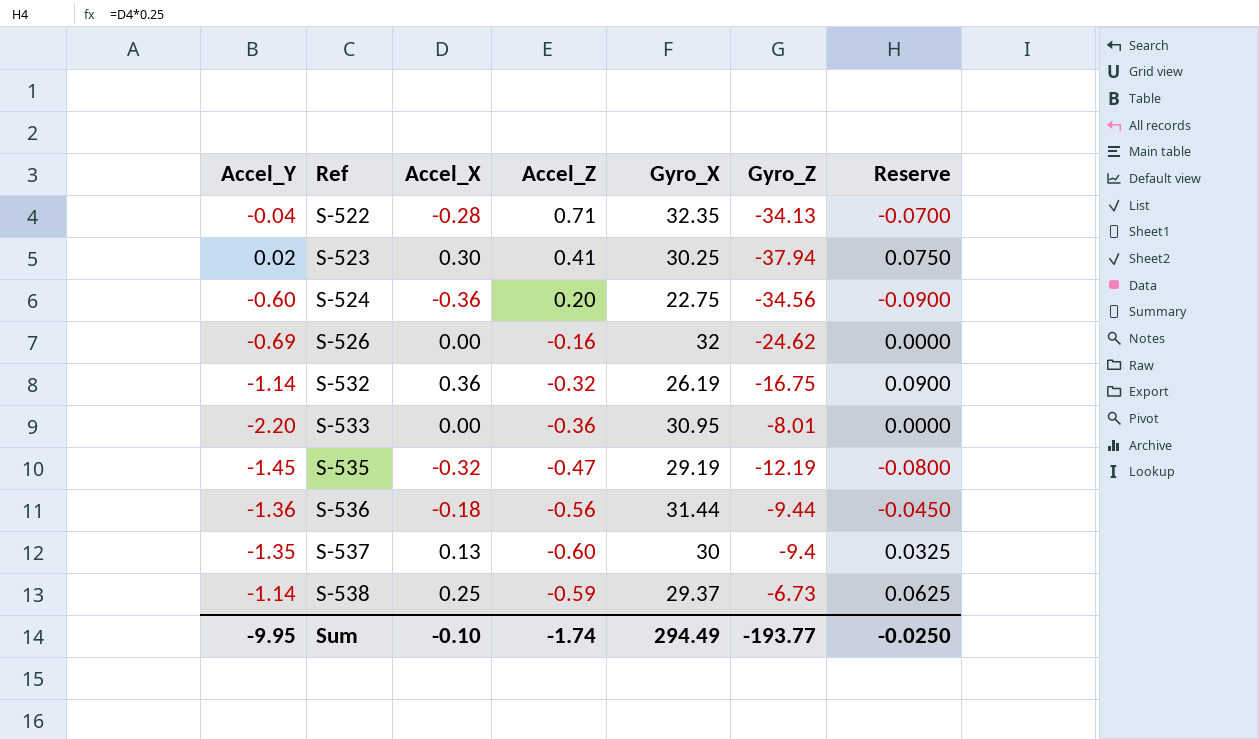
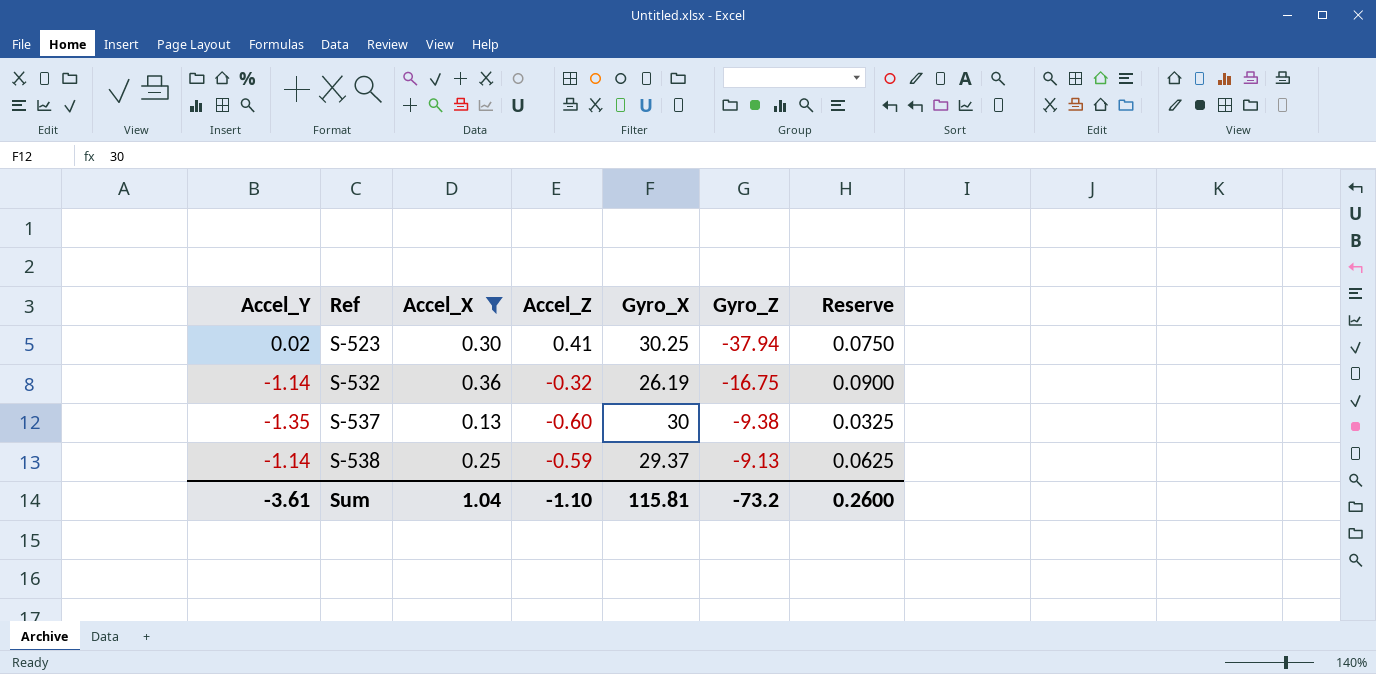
filter: none -> Accel_X >= 0.13
S-537 | Gyro_Z: -9.4 -> -9.38
S-538 | Gyro_Z: -6.73 -> -9.13
Sum | Accel_Y: -9.95 -> -3.61
Sum | Accel_X: -0.10 -> 1.04
Sum | Accel_Z: -1.74 -> -1.10
Sum | Gyro_X: 294.49 -> 115.81
Sum | Gyro_Z: -193.77 -> -73.2
Sum | Reserve: -0.0250 -> 0.2600

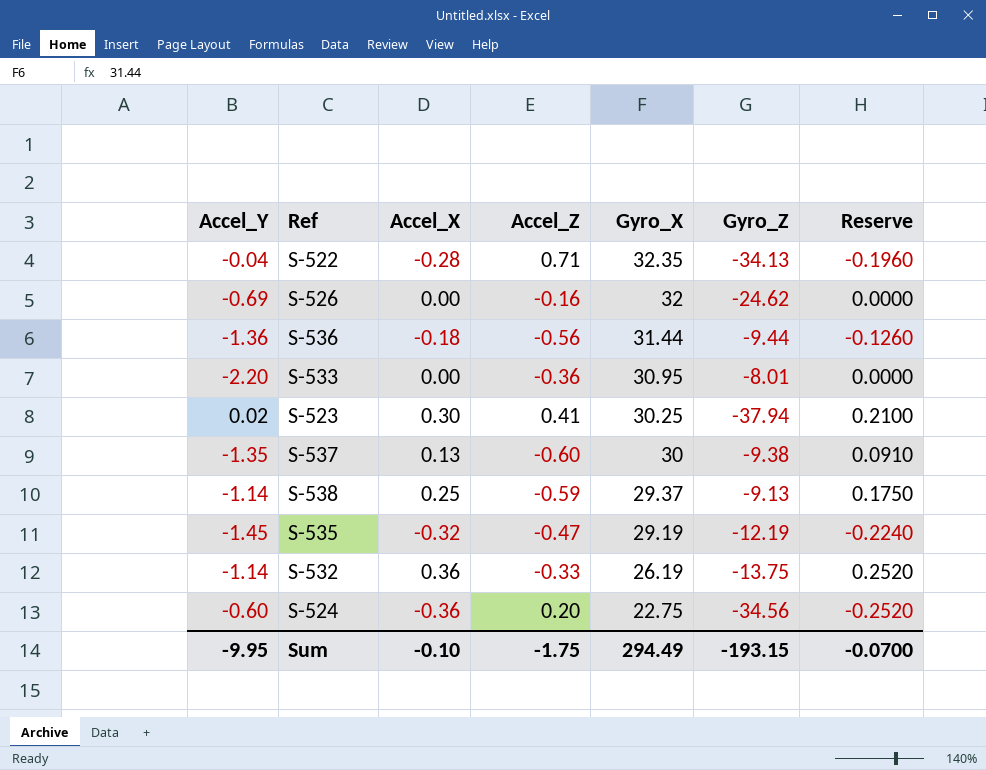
filter: Accel_X >= 0.13 -> none
row order: Ref ascending -> Gyro_X descending
column Reserve | formula: [Accel_X] * 0.25 -> [Accel_X] * 0.7
S-532 | Accel_Z: -0.32 -> -0.33
S-532 | Gyro_Z: -16.75 -> -13.75
Sum | Accel_Y: -3.61 -> -9.95
Sum | Accel_X: 1.04 -> -0.10
Sum | Accel_Z: -1.10 -> -1.75
Sum | Gyro_X: 115.81 -> 294.49
Sum | Gyro_Z: -73.2 -> -193.15
Sum | Reserve: 0.2600 -> -0.0700

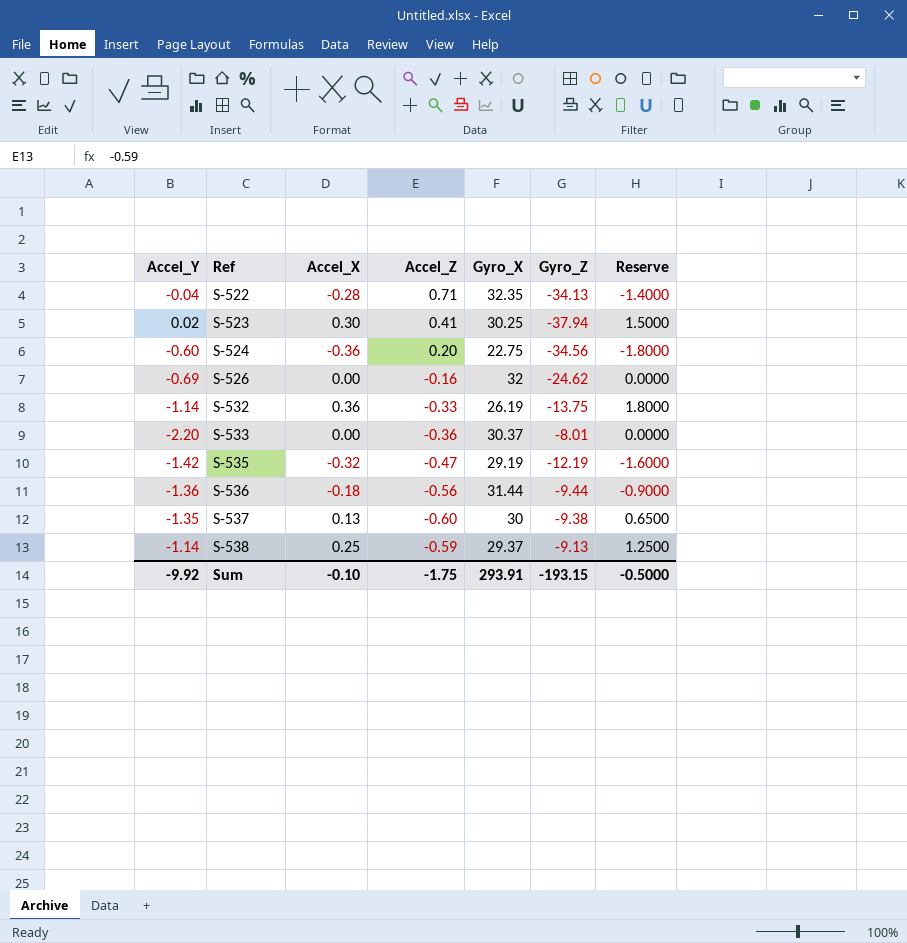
row order: Gyro_X descending -> Ref ascending
column Reserve | formula: [Accel_X] * 0.7 -> [Accel_X] * 5
S-533 | Gyro_X: 30.95 -> 30.37
S-535 | Accel_Y: -1.45 -> -1.42
Sum | Accel_Y: -9.95 -> -9.92
Sum | Gyro_X: 294.49 -> 293.91
Sum | Reserve: -0.0700 -> -0.5000

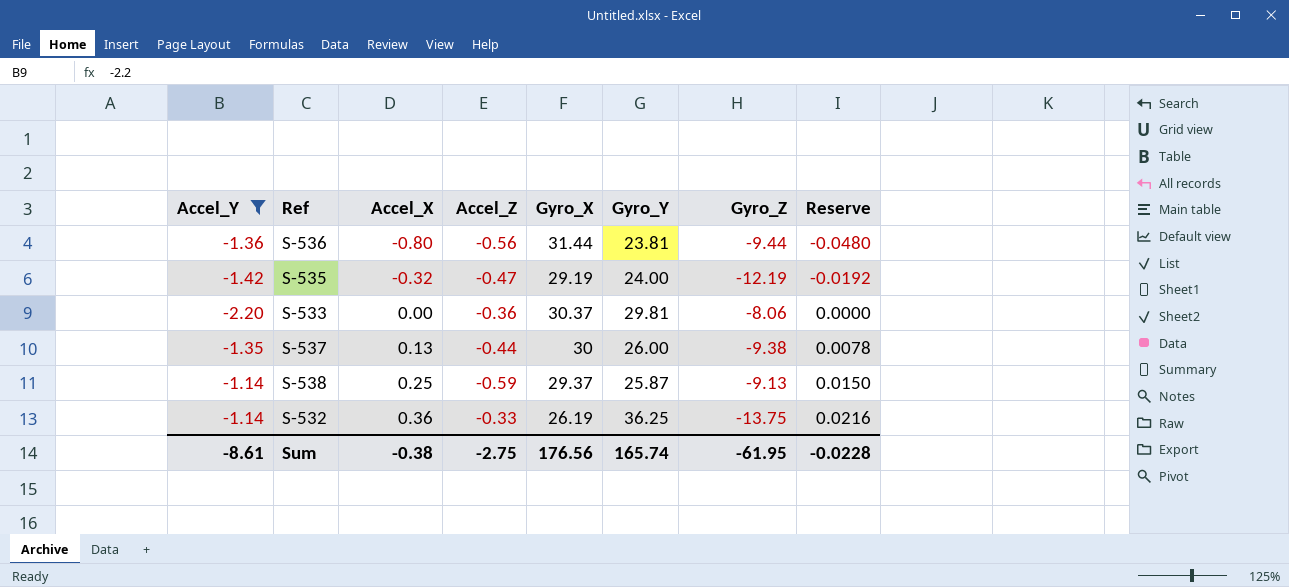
filter: none -> Accel_Y <= -1.14
row order: Ref ascending -> Accel_X ascending
column Gyro_Y | position: none -> 6
column Reserve | formula: [Accel_X] * 5 -> [Accel_X] * 0.06
S-536 | Accel_X: -0.18 -> -0.80
S-533 | Gyro_Z: -8.01 -> -8.06
S-537 | Accel_Z: -0.60 -> -0.44
Sum | Accel_Y: -9.92 -> -8.61
Sum | Accel_X: -0.10 -> -0.38
Sum | Accel_Z: -1.75 -> -2.75
Sum | Gyro_X: 293.91 -> 176.56
Sum | Gyro_Z: -193.15 -> -61.95
Sum | Reserve: -0.5000 -> -0.0228

